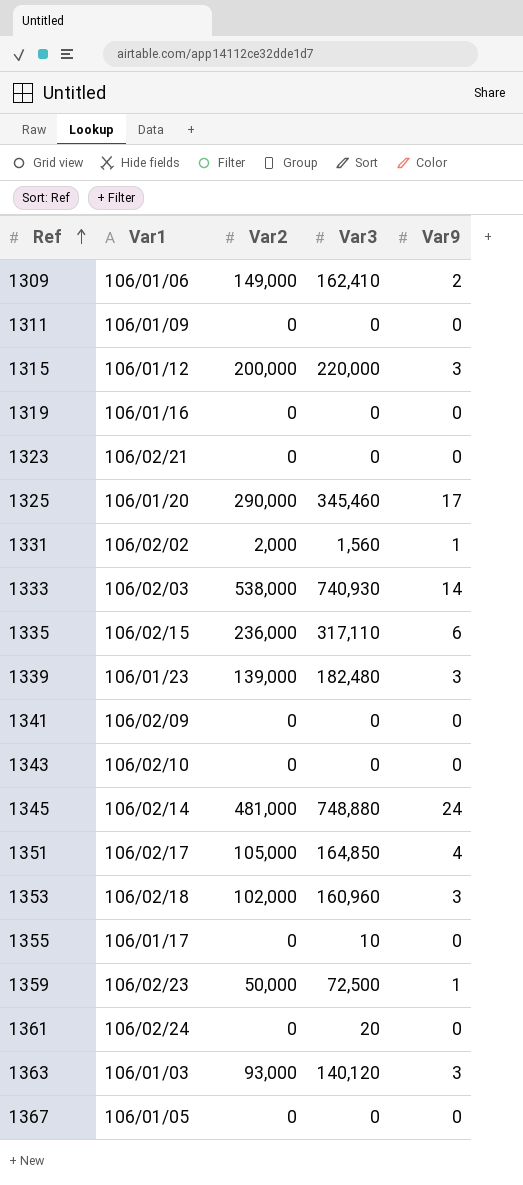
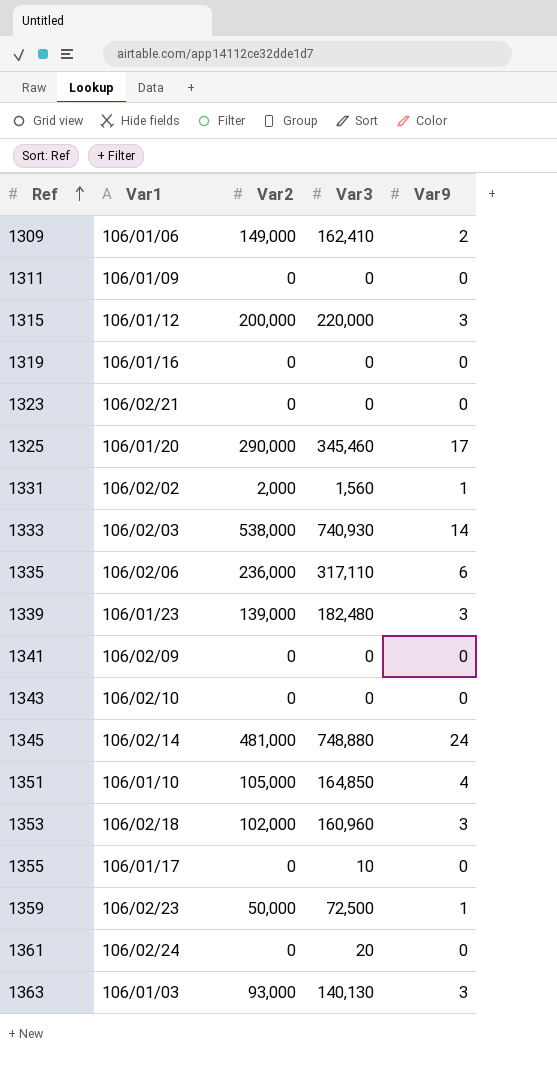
row 1367: 106/01/05 | 0 | 0 | 0 -> none
1335 | Var1: 106/02/15 -> 106/02/06
1351 | Var1: 106/02/17 -> 106/01/10
1363 | Var3: 140,120 -> 140,130

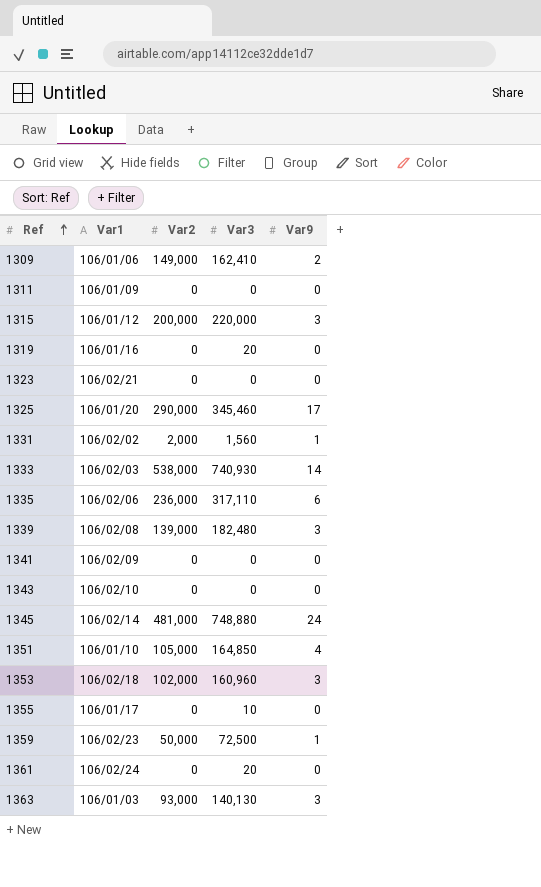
1319 | Var3: 0 -> 20
1339 | Var1: 106/01/23 -> 106/02/08

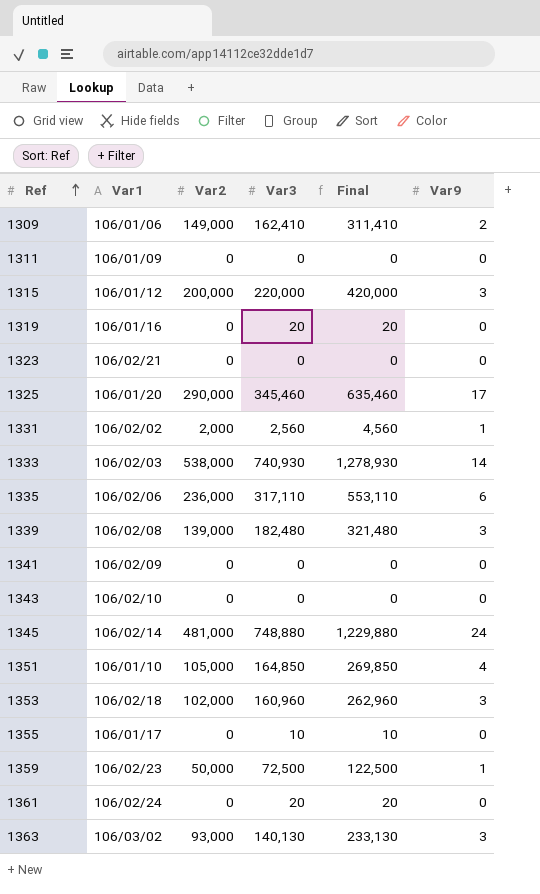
column Final | formula: none -> [Var2] + [Var3]
1331 | Var3: 1,560 -> 2,560
1363 | Var1: 106/01/03 -> 106/03/02

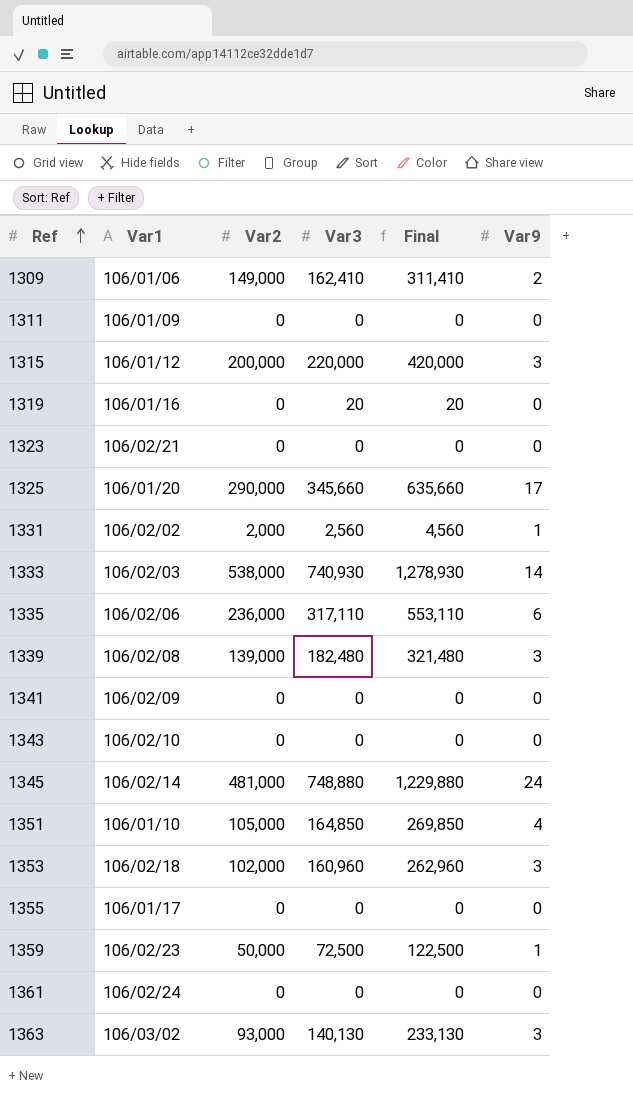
1325 | Var3: 345,460 -> 345,660
1325 | Final: 635,460 -> 635,660
1355 | Var3: 10 -> 0
1355 | Final: 10 -> 0
1361 | Var3: 20 -> 0
1361 | Final: 20 -> 0

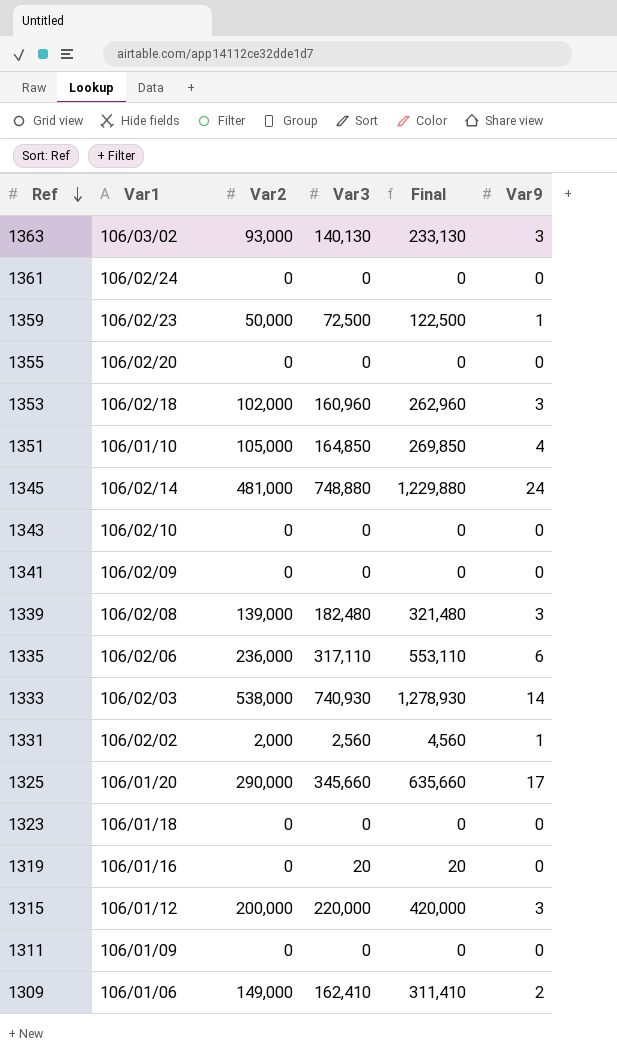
row order: Ref ascending -> Ref descending
1355 | Var1: 106/01/17 -> 106/02/20
1323 | Var1: 106/02/21 -> 106/01/18

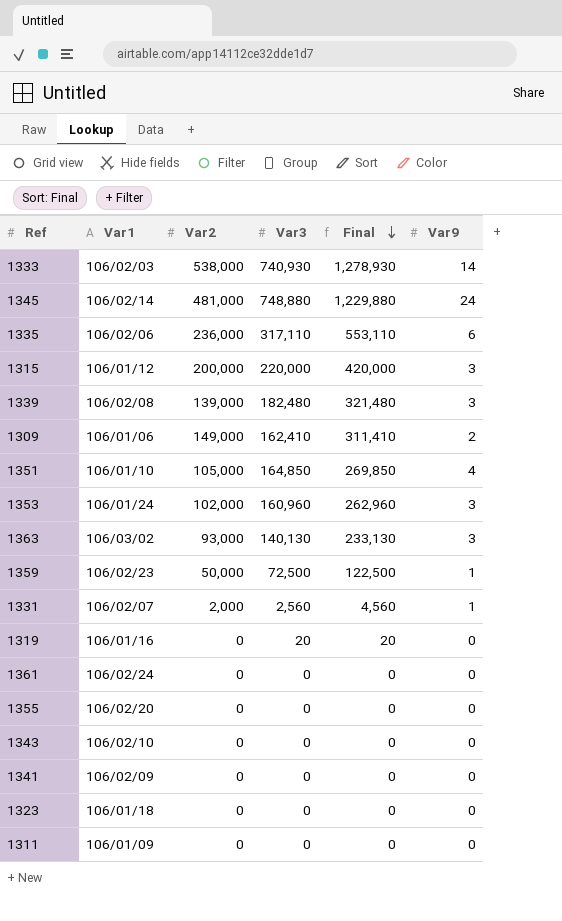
row order: Ref descending -> Final descending
row 1325: 106/01/20 | 290,000 | 345,660 | 635,660 | 17 -> none
1353 | Var1: 106/02/18 -> 106/01/24
1331 | Var1: 106/02/02 -> 106/02/07

